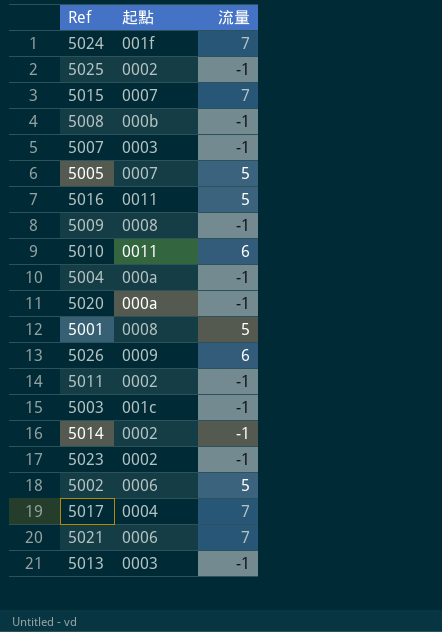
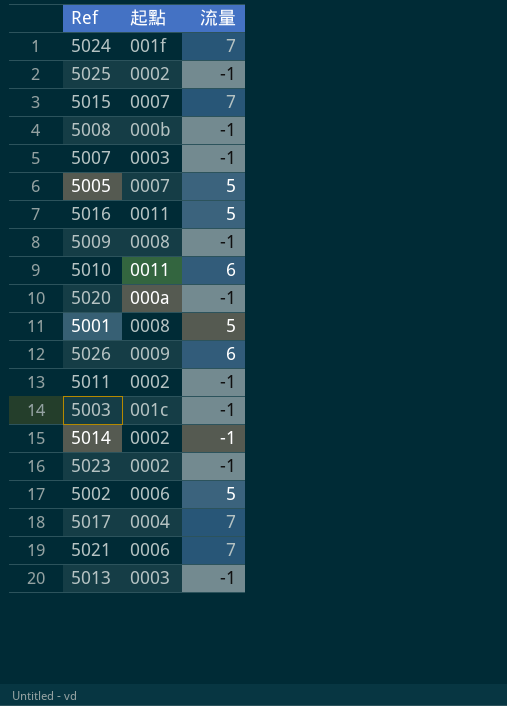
row 5004: 000a | -1 -> none

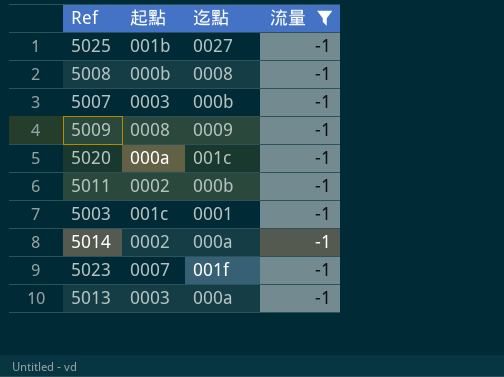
filter: none -> 流量 = -1
column 迄點 | position: none -> 3
5025 | 起點: 0002 -> 001b
5023 | 起點: 0002 -> 0007

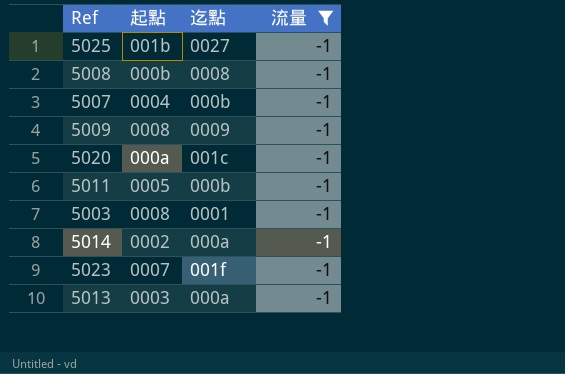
5007 | 起點: 0003 -> 0004
5011 | 起點: 0002 -> 0005
5003 | 起點: 001c -> 0008

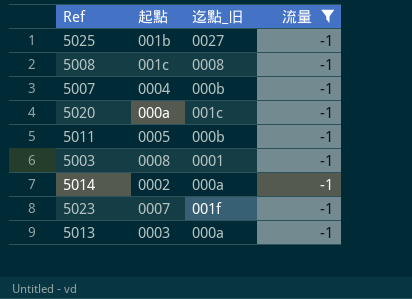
column name: 迄點 -> 迄點_旧
row 5009: 0008 | 0009 | -1 -> none
5008 | 起點: 000b -> 001c

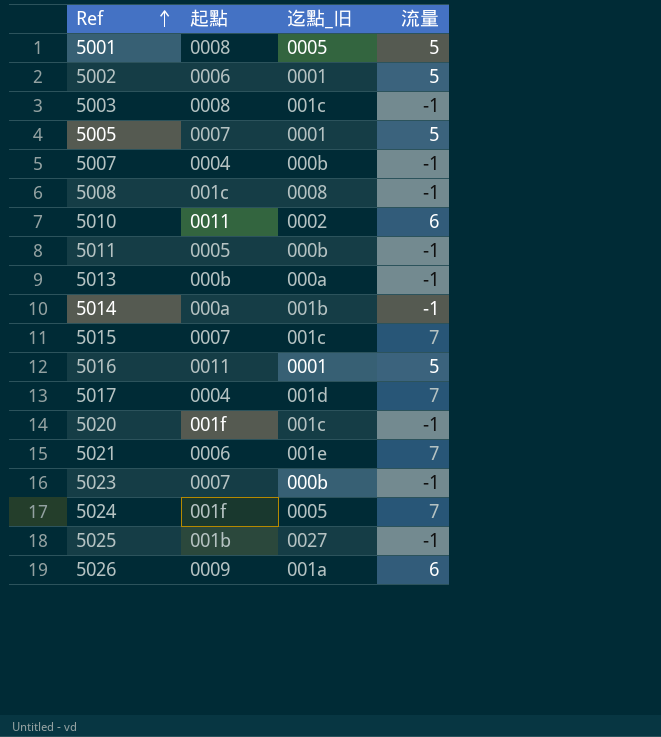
filter: 流量 = -1 -> none
row order: none -> Ref ascending
5003 | 迄點_旧: 0001 -> 001c
5013 | 起點: 0003 -> 000b
5014 | 起點: 0002 -> 000a
5014 | 迄點_旧: 000a -> 001b
5020 | 起點: 000a -> 001f
5023 | 迄點_旧: 001f -> 000b

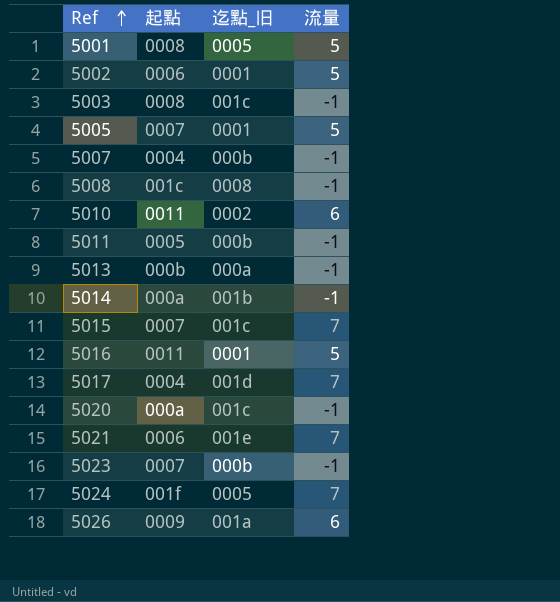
row 5025: 001b | 0027 | -1 -> none
5020 | 起點: 001f -> 000a

